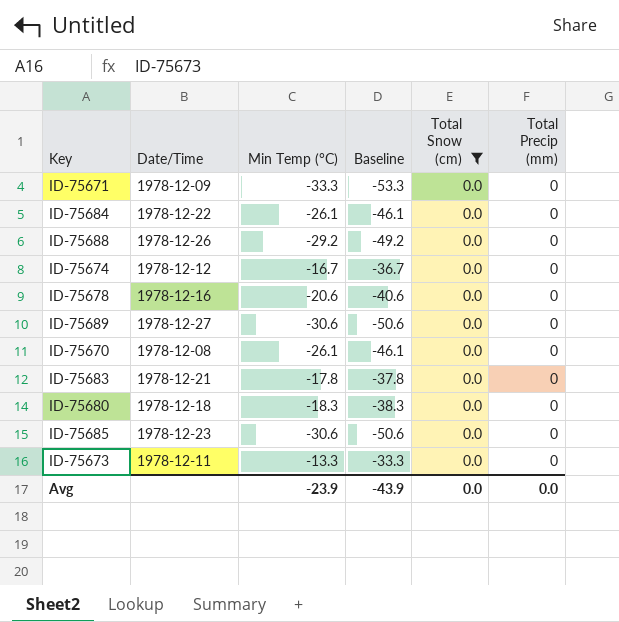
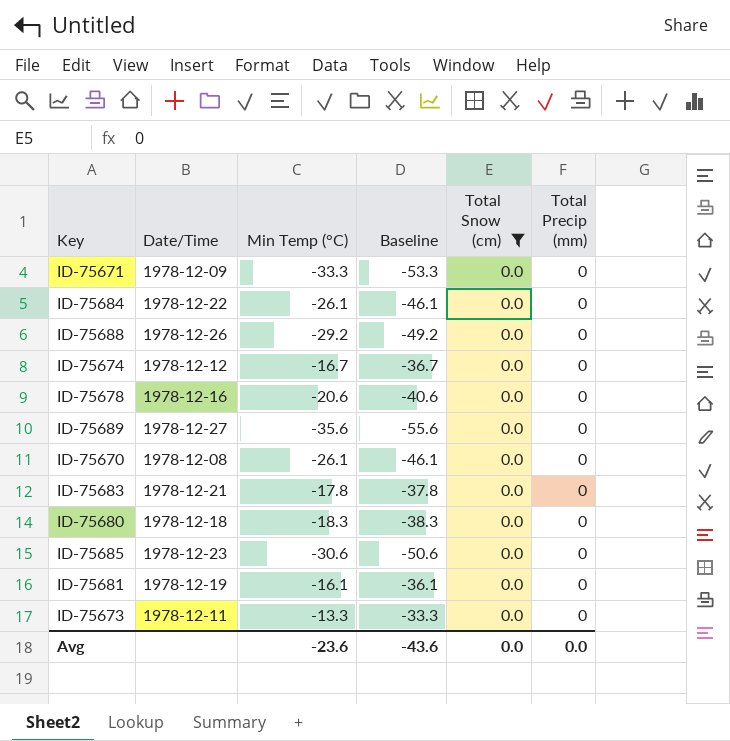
ID-75689 | Min Temp (°C): -30.6 -> -35.6
ID-75689 | Baseline: -50.6 -> -55.6
row ID-75681: none -> 1978-12-19 | -16.1 | -36.1 | 0.0 | 0
Avg | Min Temp (°C): -23.9 -> -23.6
Avg | Baseline: -43.9 -> -43.6

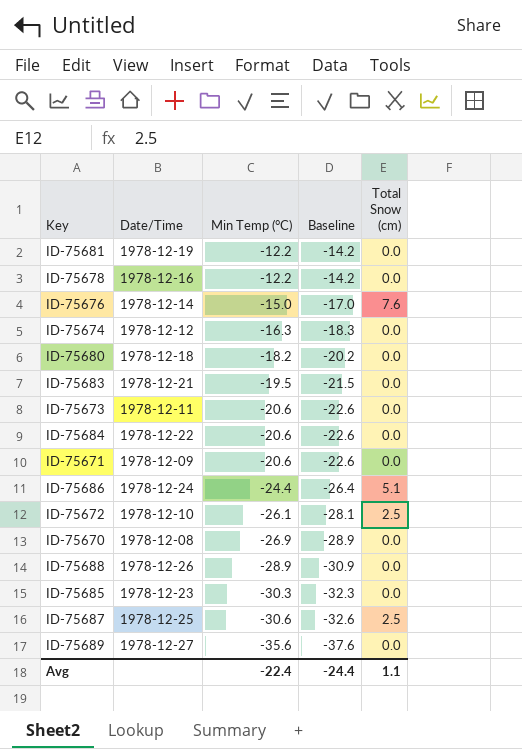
filter: Total Snow (cm) = 0.0 -> none
row order: none -> Min Temp (°C) descending
column Total Precip (mm) | position: 6 -> none
column Baseline | formula: [Min Temp (°C)] - 20 -> [Min Temp (°C)] - 2
ID-75681 | Min Temp (°C): -16.1 -> -12.2
ID-75678 | Min Temp (°C): -20.6 -> -12.2
ID-75674 | Min Temp (°C): -16.7 -> -16.3
ID-75680 | Min Temp (°C): -18.3 -> -18.2
ID-75683 | Min Temp (°C): -17.8 -> -19.5
ID-75673 | Min Temp (°C): -13.3 -> -20.6
ID-75684 | Min Temp (°C): -26.1 -> -20.6
ID-75671 | Min Temp (°C): -33.3 -> -20.6
ID-75670 | Min Temp (°C): -26.1 -> -26.9
ID-75688 | Min Temp (°C): -29.2 -> -28.9
ID-75685 | Min Temp (°C): -30.6 -> -30.3
Avg | Min Temp (°C): -23.6 -> -22.4
Avg | Baseline: -43.6 -> -24.4
Avg | Total Snow (cm): 0.0 -> 1.1

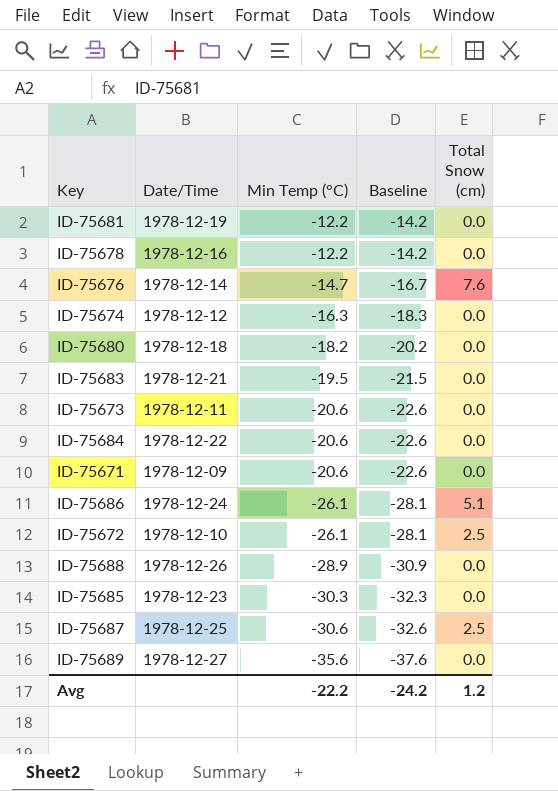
row ID-75670: 1978-12-08 | -26.9 | -28.9 | 0.0 -> none
ID-75676 | Min Temp (°C): -15.0 -> -14.7
ID-75676 | Baseline: -17.0 -> -16.7
ID-75686 | Min Temp (°C): -24.4 -> -26.1
ID-75686 | Baseline: -26.4 -> -28.1
Avg | Min Temp (°C): -22.4 -> -22.2
Avg | Baseline: -24.4 -> -24.2
Avg | Total Snow (cm): 1.1 -> 1.2

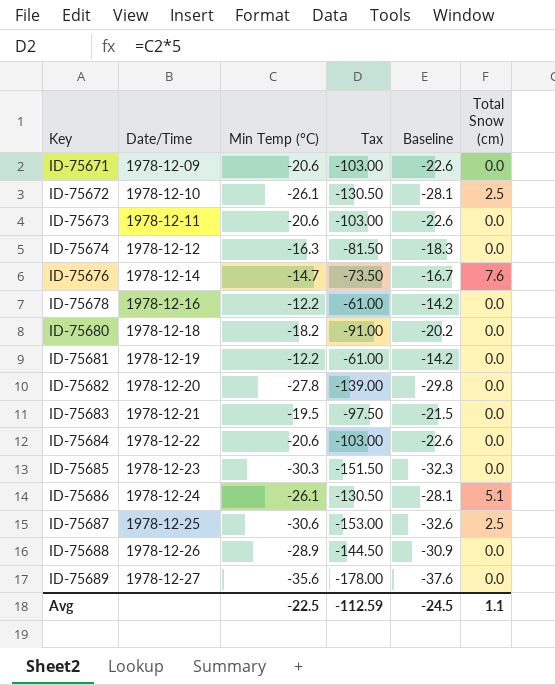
row order: Min Temp (°C) descending -> Key ascending
column Tax | formula: none -> [Min Temp (°C)] * 5
row ID-75682: none -> 1978-12-20 | -27.8 | -139.00 | -29.8 | 0.0
Avg | Min Temp (°C): -22.2 -> -22.5
Avg | Baseline: -24.2 -> -24.5
Avg | Total Snow (cm): 1.2 -> 1.1

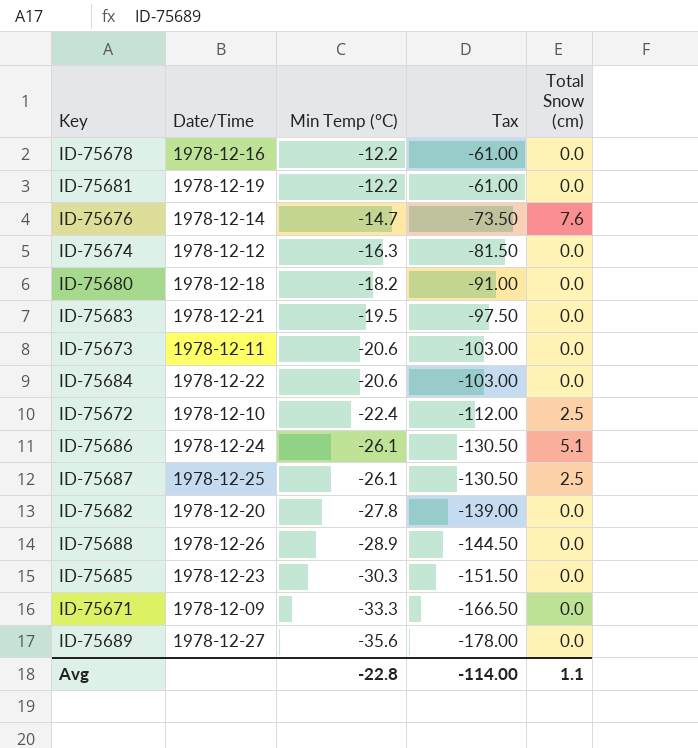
row order: Key ascending -> Min Temp (°C) descending
column Baseline | formula: [Min Temp (°C)] - 2 -> none
ID-75672 | Min Temp (°C): -26.1 -> -22.4
ID-75672 | Tax: -130.50 -> -112.00
ID-75687 | Min Temp (°C): -30.6 -> -26.1
ID-75687 | Tax: -153.00 -> -130.50
ID-75671 | Min Temp (°C): -20.6 -> -33.3
ID-75671 | Tax: -103.00 -> -166.50
Avg | Min Temp (°C): -22.5 -> -22.8
Avg | Tax: -112.59 -> -114.00

